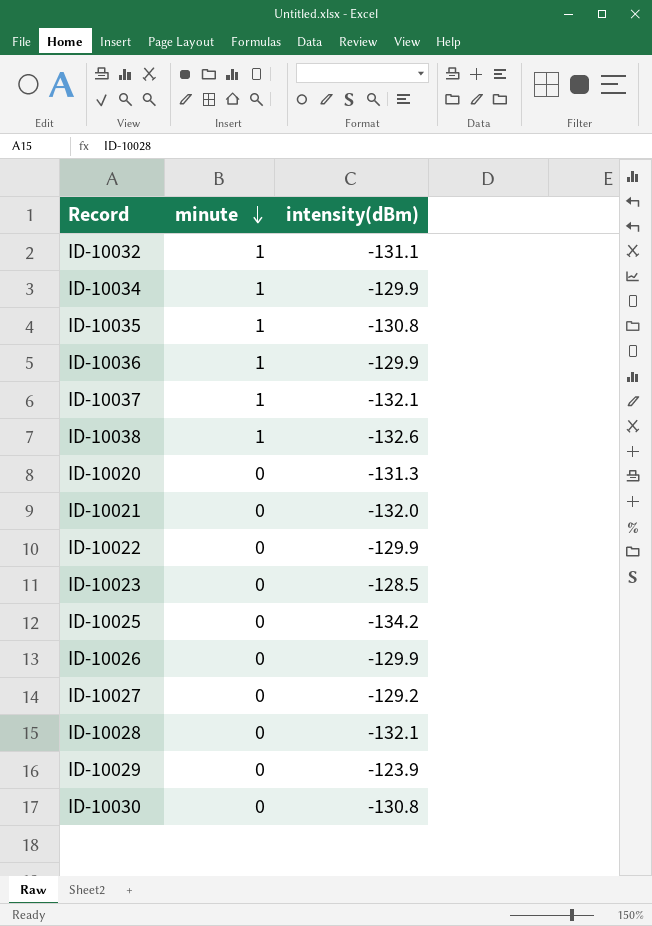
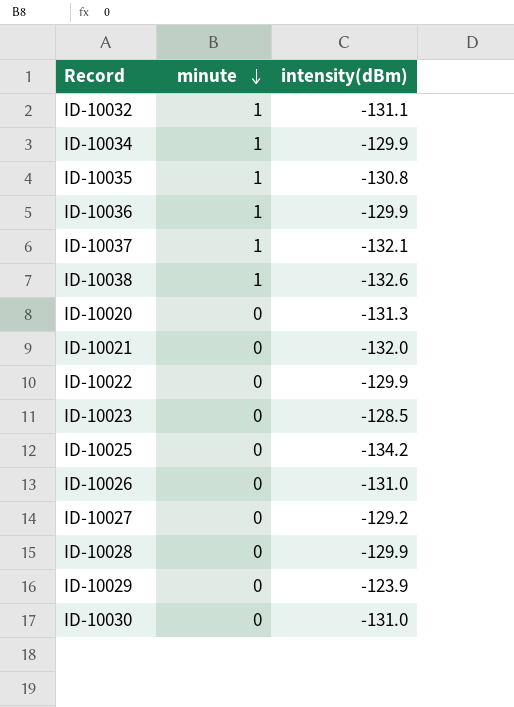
ID-10026 | intensity(dBm): -129.9 -> -131.0
ID-10028 | intensity(dBm): -132.1 -> -129.9
ID-10030 | intensity(dBm): -130.8 -> -131.0

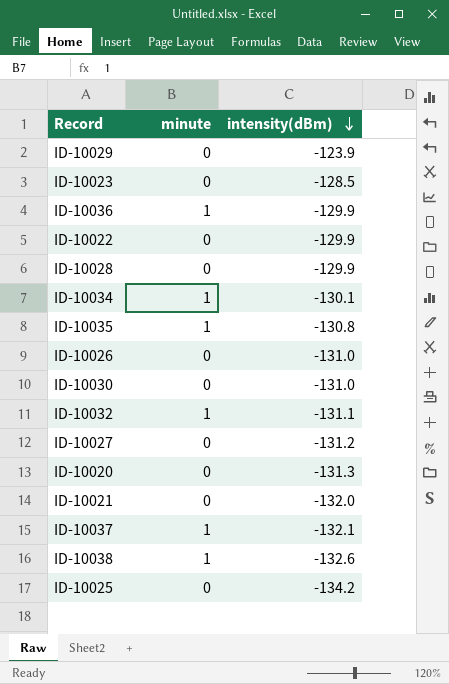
row order: minute descending -> intensity(dBm) descending
ID-10034 | intensity(dBm): -129.9 -> -130.1
ID-10027 | intensity(dBm): -129.2 -> -131.2

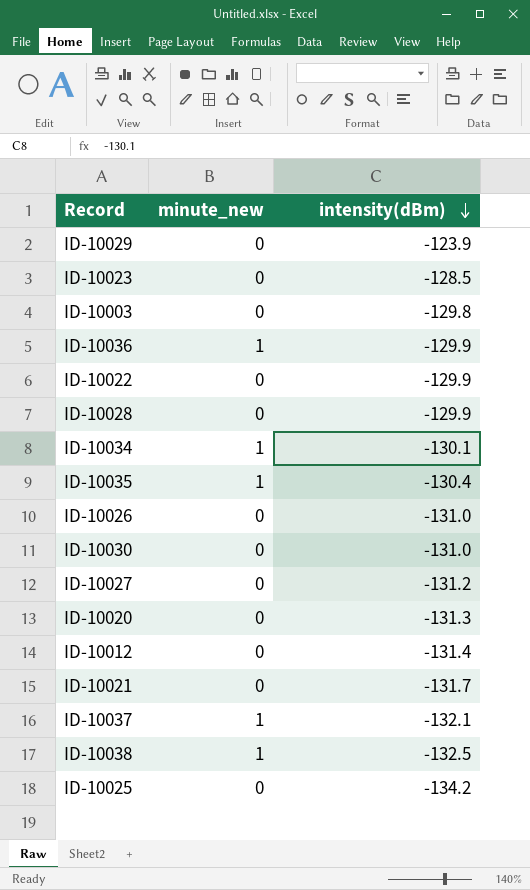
column name: minute -> minute_new
row ID-10032: 1 | -131.1 -> none
row ID-10003: none -> 0 | -129.8
ID-10035 | intensity(dBm): -130.8 -> -130.4
row ID-10012: none -> 0 | -131.4
ID-10021 | intensity(dBm): -132.0 -> -131.7
ID-10038 | intensity(dBm): -132.6 -> -132.5

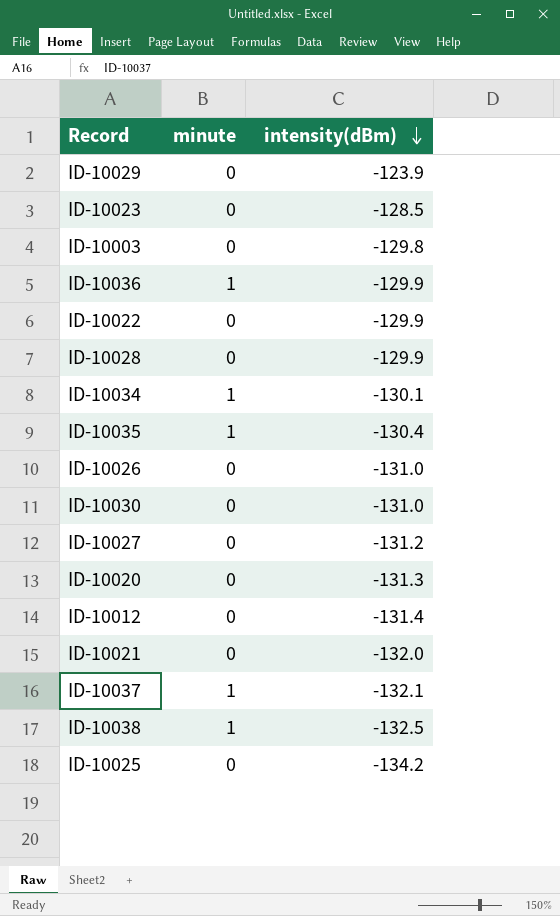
column name: minute_new -> minute
ID-10021 | intensity(dBm): -131.7 -> -132.0

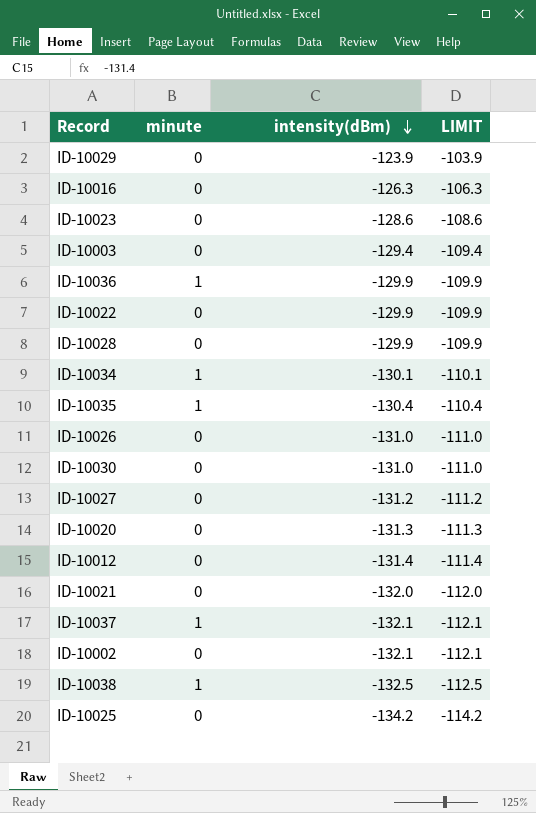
column LIMIT | formula: none -> [intensity(dBm)] + 20
row ID-10016: none -> 0 | -126.3 | -106.3
ID-10023 | intensity(dBm): -128.5 -> -128.6
ID-10003 | intensity(dBm): -129.8 -> -129.4
row ID-10002: none -> 0 | -132.1 | -112.1

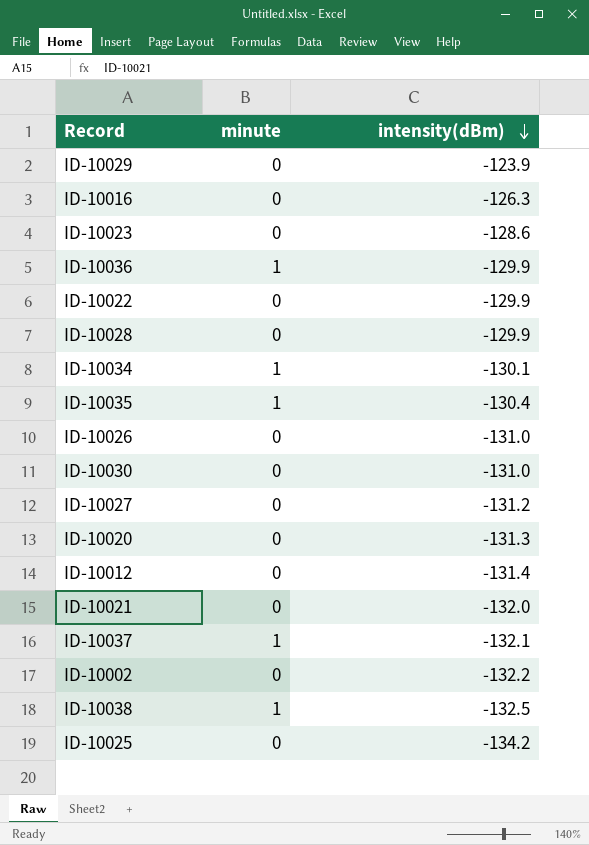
column LIMIT | formula: [intensity(dBm)] + 20 -> none
row ID-10003: 0 | -129.4 | -109.4 -> none
ID-10002 | intensity(dBm): -132.1 -> -132.2

